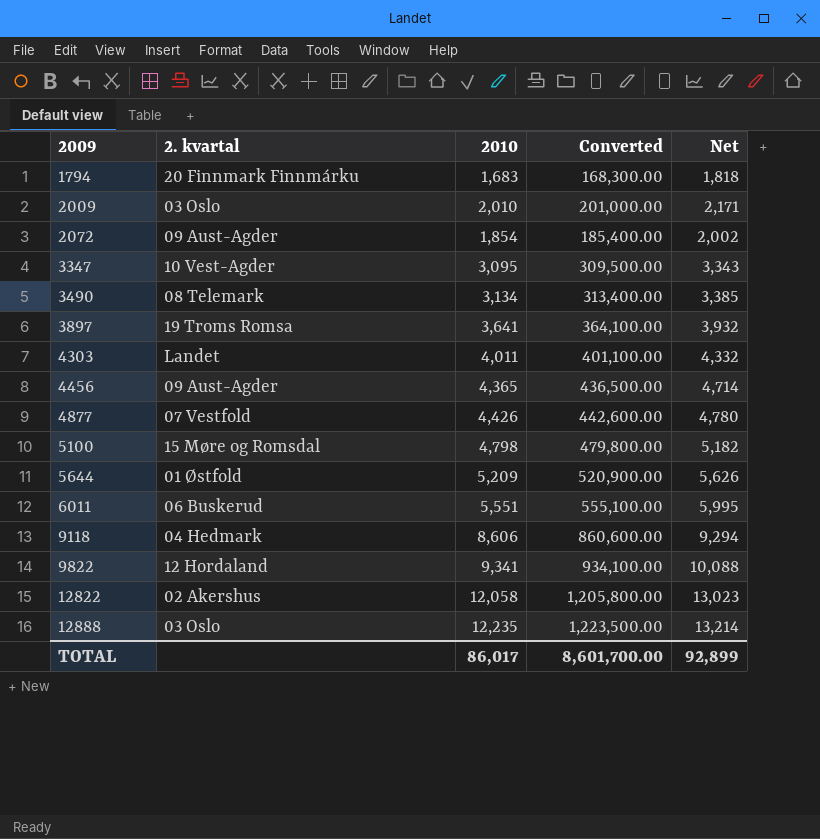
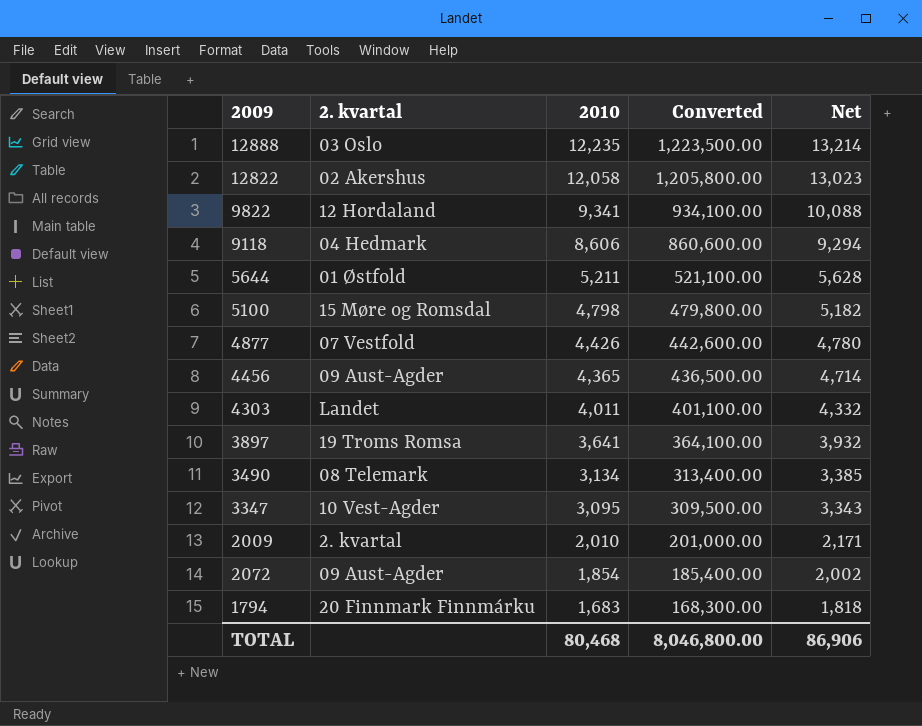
row order: 2009 ascending -> 2010 descending
row 6011: 06 Buskerud | 5,551 | 555,100.00 | 5,995 -> none
5644 | 2010: 5,209 -> 5,211
5644 | Converted: 520,900.00 -> 521,100.00
5644 | Net: 5,626 -> 5,628
2009 | 2. kvartal: 03 Oslo -> 2. kvartal
TOTAL | 2010: 86,017 -> 80,468
TOTAL | Converted: 8,601,700.00 -> 8,046,800.00
TOTAL | Net: 92,899 -> 86,906

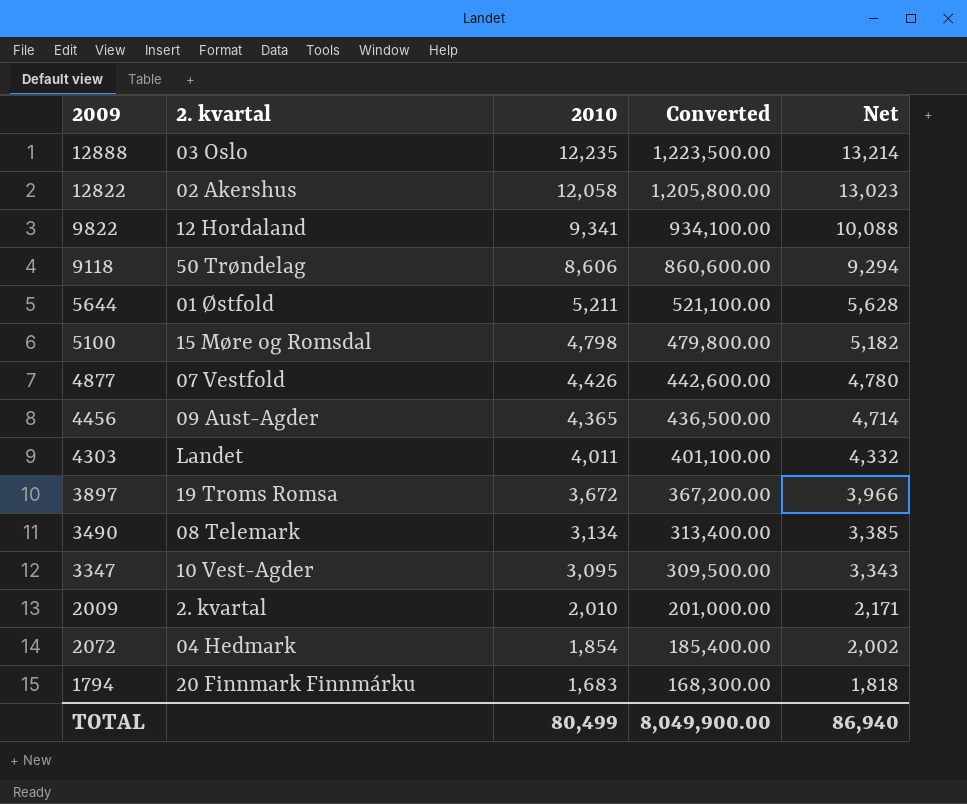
9118 | 2. kvartal: 04 Hedmark -> 50 Trøndelag
3897 | 2010: 3,641 -> 3,672
3897 | Converted: 364,100.00 -> 367,200.00
3897 | Net: 3,932 -> 3,966
2072 | 2. kvartal: 09 Aust-Agder -> 04 Hedmark
TOTAL | 2010: 80,468 -> 80,499
TOTAL | Converted: 8,046,800.00 -> 8,049,900.00
TOTAL | Net: 86,906 -> 86,940

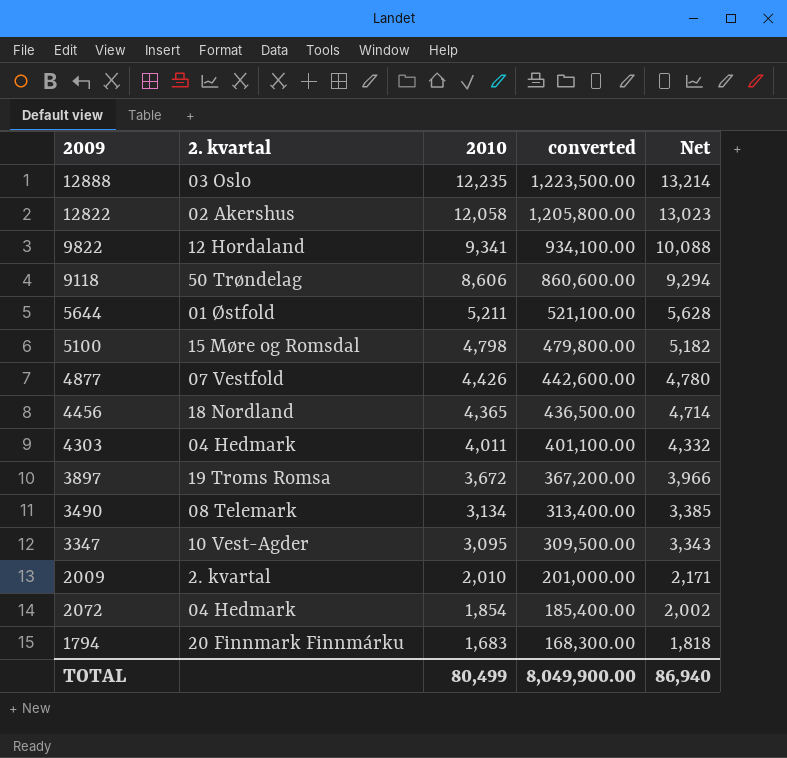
column name: Converted -> converted
4456 | 2. kvartal: 09 Aust-Agder -> 18 Nordland
4303 | 2. kvartal: Landet -> 04 Hedmark

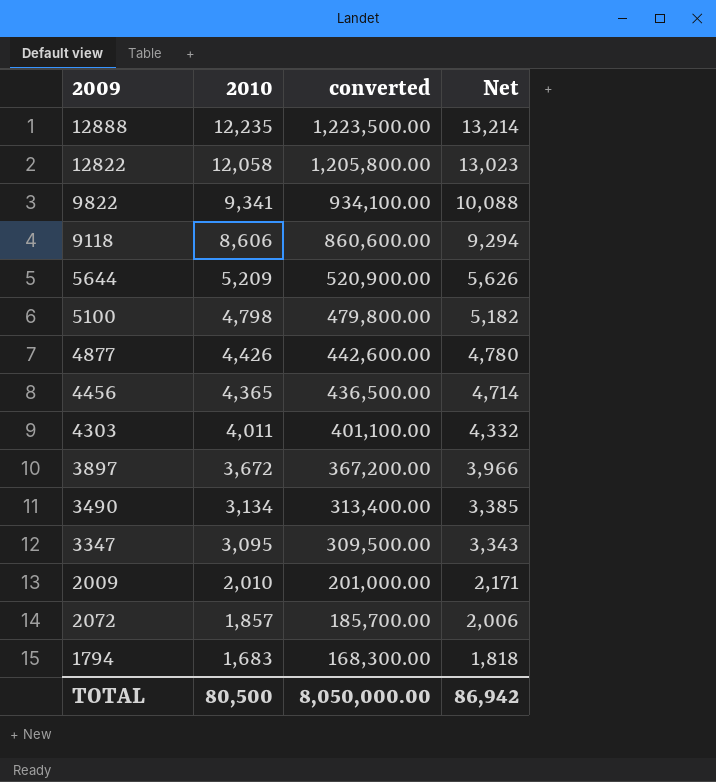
column 2. kvartal | position: 2 -> none
5644 | 2010: 5,211 -> 5,209
5644 | converted: 521,100.00 -> 520,900.00
5644 | Net: 5,628 -> 5,626
2072 | 2010: 1,854 -> 1,857
2072 | converted: 185,400.00 -> 185,700.00
2072 | Net: 2,002 -> 2,006
TOTAL | 2010: 80,499 -> 80,500
TOTAL | converted: 8,049,900.00 -> 8,050,000.00
TOTAL | Net: 86,940 -> 86,942

